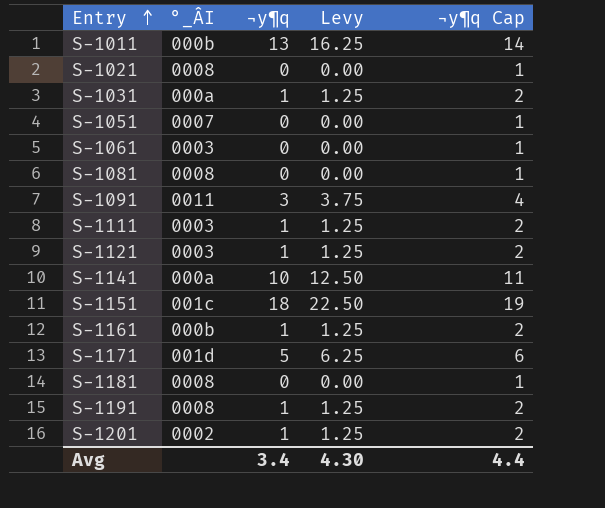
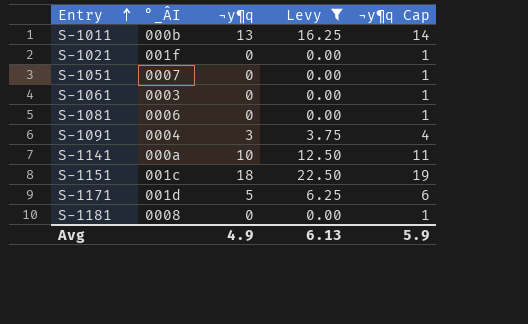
filter: none -> Levy != 1.25
S-1021 | °_ÂI: 0008 -> 001f
S-1081 | °_ÂI: 0008 -> 0006
S-1091 | °_ÂI: 0011 -> 0004
Avg | ¬y¶q: 3.4 -> 4.9
Avg | Levy: 4.30 -> 6.13
Avg | ¬y¶q Cap: 4.4 -> 5.9

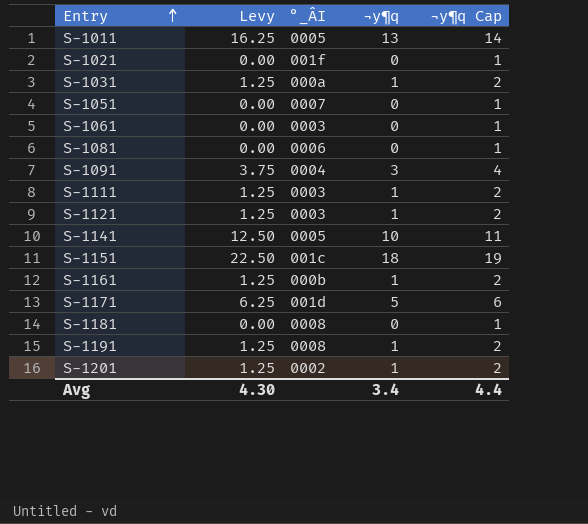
filter: Levy != 1.25 -> none
column Levy | position: 4 -> 2
S-1011 | °_ÂI: 000b -> 0005
S-1141 | °_ÂI: 000a -> 0005
Avg | Levy: 6.13 -> 4.30
Avg | ¬y¶q: 4.9 -> 3.4
Avg | ¬y¶q Cap: 5.9 -> 4.4

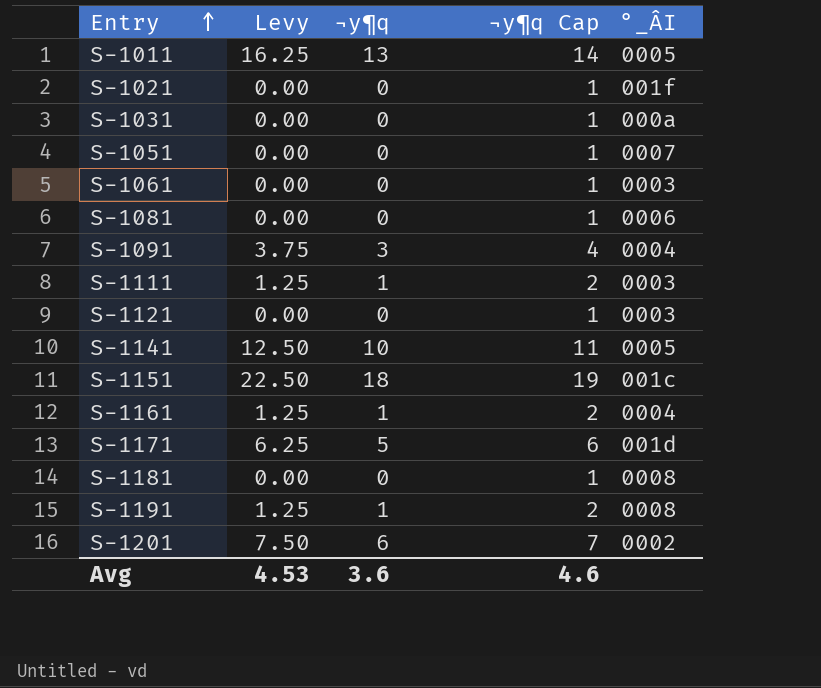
column °_ÂI | position: 3 -> 5
S-1031 | Levy: 1.25 -> 0.00
S-1031 | ¬y¶q: 1 -> 0
S-1031 | ¬y¶q Cap: 2 -> 1
S-1121 | Levy: 1.25 -> 0.00
S-1121 | ¬y¶q: 1 -> 0
S-1121 | ¬y¶q Cap: 2 -> 1
S-1161 | °_ÂI: 000b -> 0004
S-1201 | Levy: 1.25 -> 7.50
S-1201 | ¬y¶q: 1 -> 6
S-1201 | ¬y¶q Cap: 2 -> 7
Avg | Levy: 4.30 -> 4.53
Avg | ¬y¶q: 3.4 -> 3.6
Avg | ¬y¶q Cap: 4.4 -> 4.6

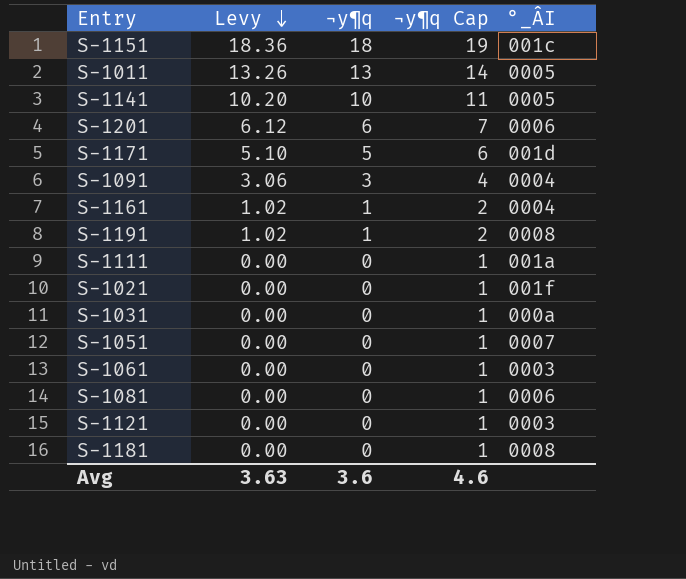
row order: Entry ascending -> Levy descending
column Levy | formula: [¬y¶q] * 1.25 -> [¬y¶q] * 1.02
S-1201 | °_ÂI: 0002 -> 0006
S-1111 | ¬y¶q: 1 -> 0
S-1111 | ¬y¶q Cap: 2 -> 1
S-1111 | °_ÂI: 0003 -> 001a
Avg | Levy: 4.53 -> 3.63

